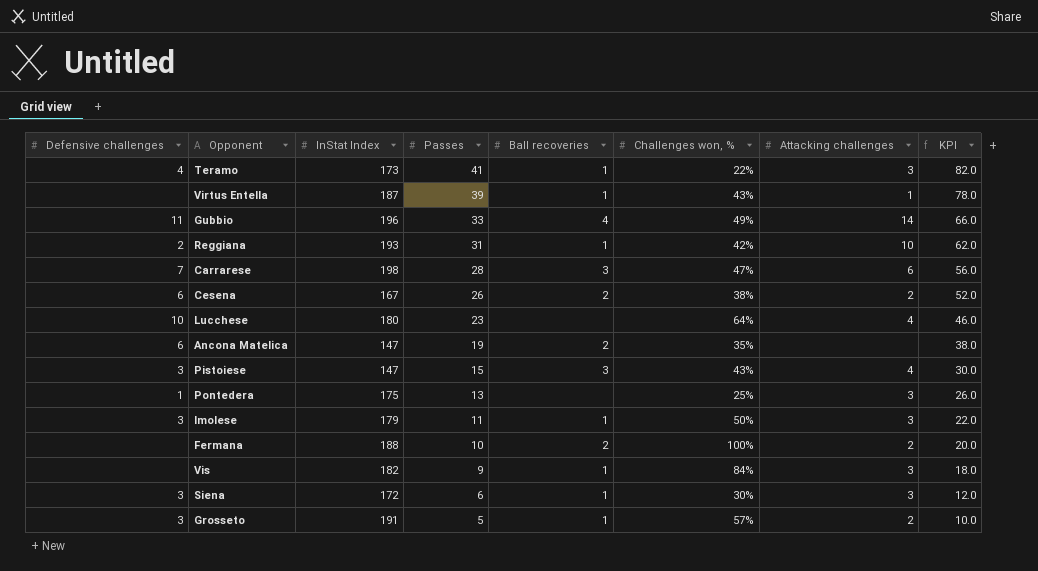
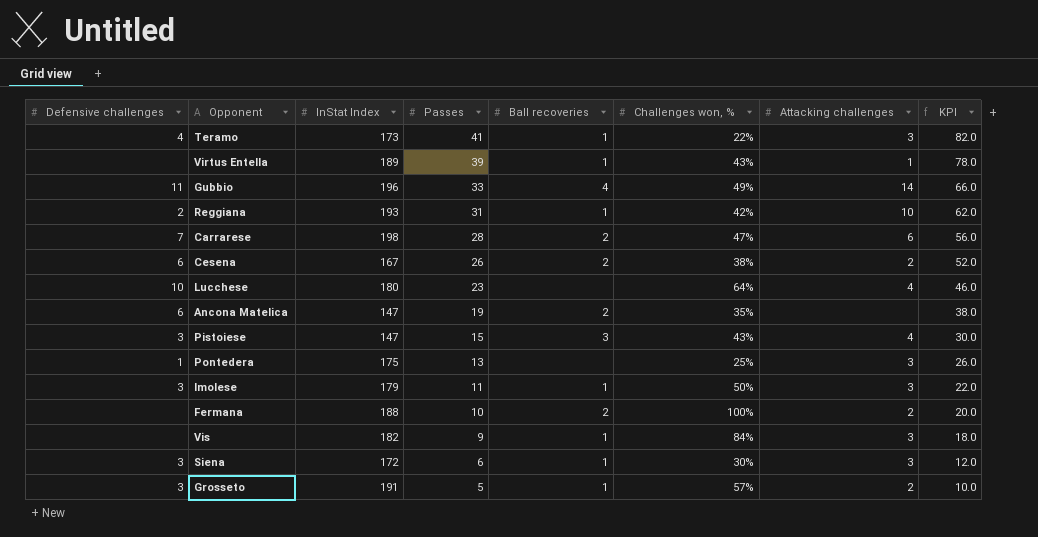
Virtus Entella | InStat Index: 187 -> 189
Carrarese | Ball recoveries: 3 -> 2

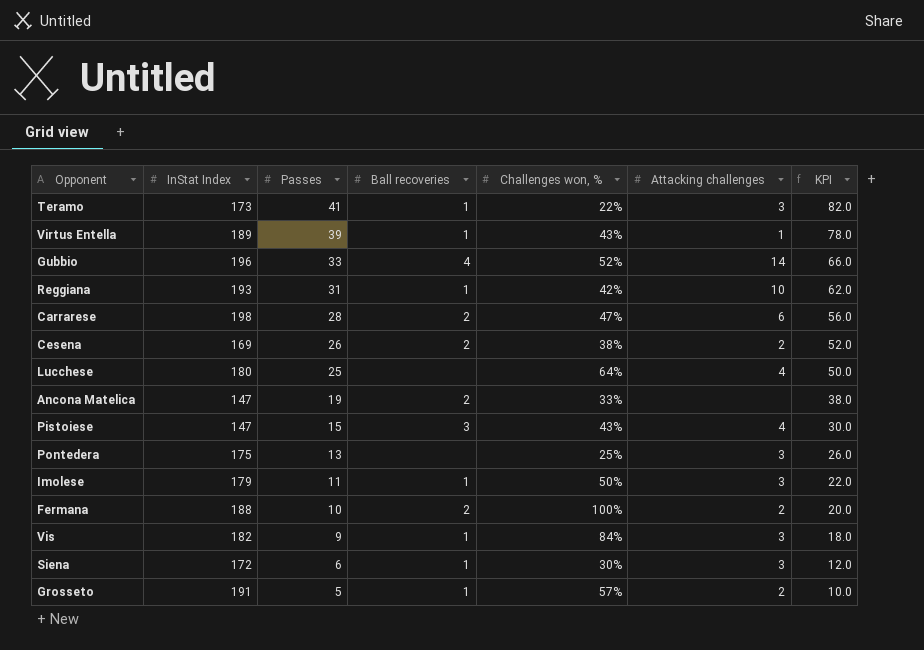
column Defensive challenges | position: 1 -> none
Gubbio | Challenges won, %: 49% -> 52%
Cesena | InStat Index: 167 -> 169
Lucchese | Passes: 23 -> 25
Lucchese | KPI: 46.0 -> 50.0
Ancona Matelica | Challenges won, %: 35% -> 33%

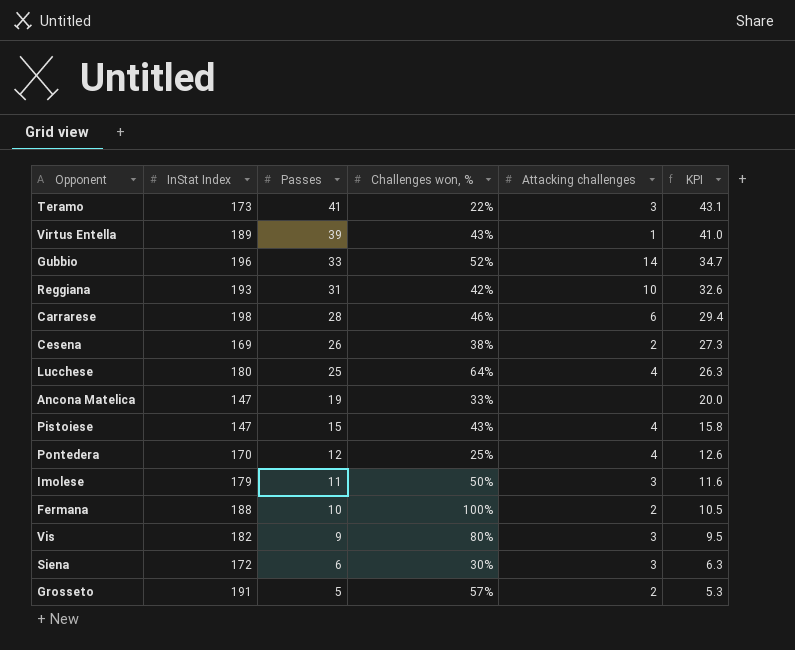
column Ball recoveries | position: 4 -> none
column KPI | formula: [Passes] * 2 -> [Passes] * 1.05
Carrarese | Challenges won, %: 47% -> 46%
Pontedera | InStat Index: 175 -> 170
Pontedera | Passes: 13 -> 12
Pontedera | Attacking challenges: 3 -> 4
Vis | Challenges won, %: 84% -> 80%

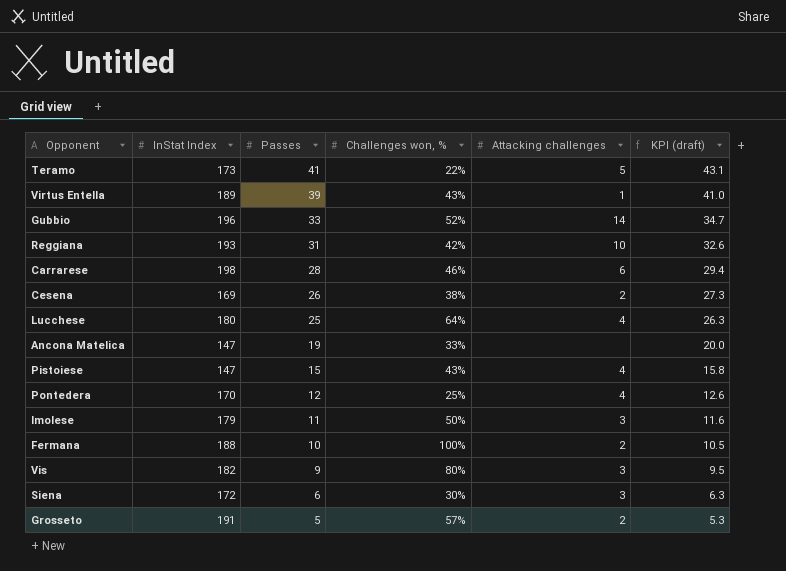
column name: KPI -> KPI (draft)
Teramo | Attacking challenges: 3 -> 5

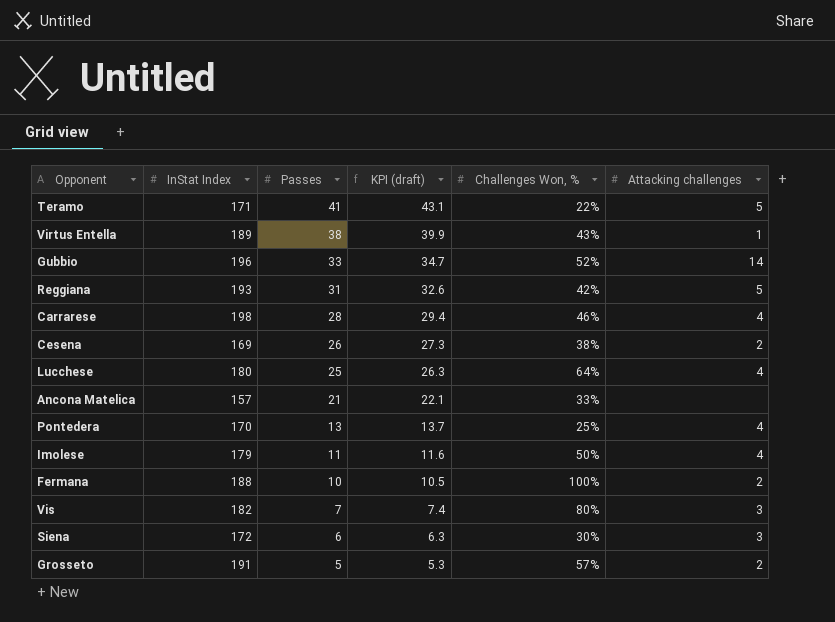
column KPI (draft) | position: 6 -> 4
column name: Challenges won, % -> Challenges Won, %
row Pistoiese: 147 | 15 | 43% | 4 | 15.8 -> none
Teramo | InStat Index: 173 -> 171
Virtus Entella | Passes: 39 -> 38
Virtus Entella | KPI (draft): 41.0 -> 39.9
Reggiana | Attacking challenges: 10 -> 5
Carrarese | Attacking challenges: 6 -> 4
Ancona Matelica | InStat Index: 147 -> 157
Ancona Matelica | Passes: 19 -> 21
Ancona Matelica | KPI (draft): 20.0 -> 22.1
Pontedera | Passes: 12 -> 13
Pontedera | KPI (draft): 12.6 -> 13.7
Imolese | Attacking challenges: 3 -> 4
Vis | Passes: 9 -> 7
Vis | KPI (draft): 9.5 -> 7.4

